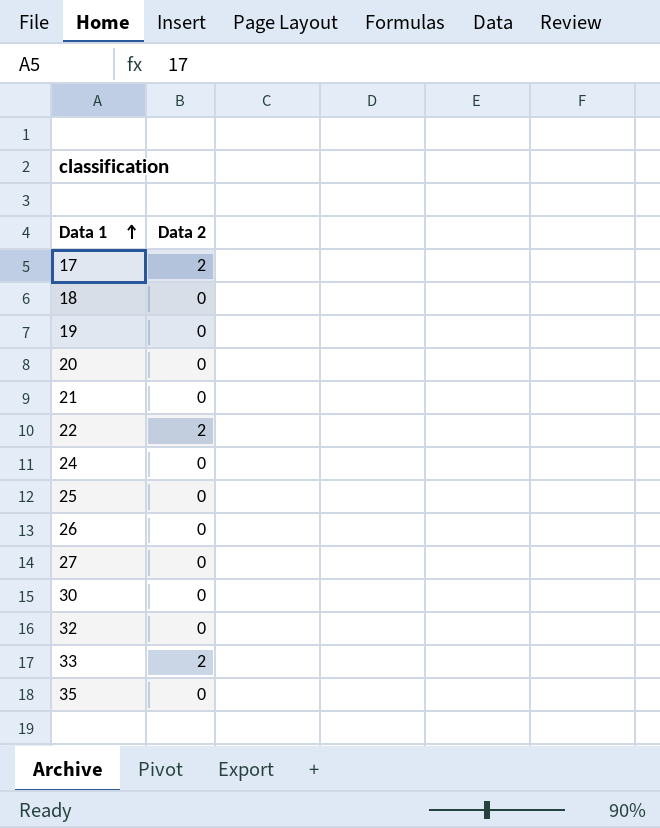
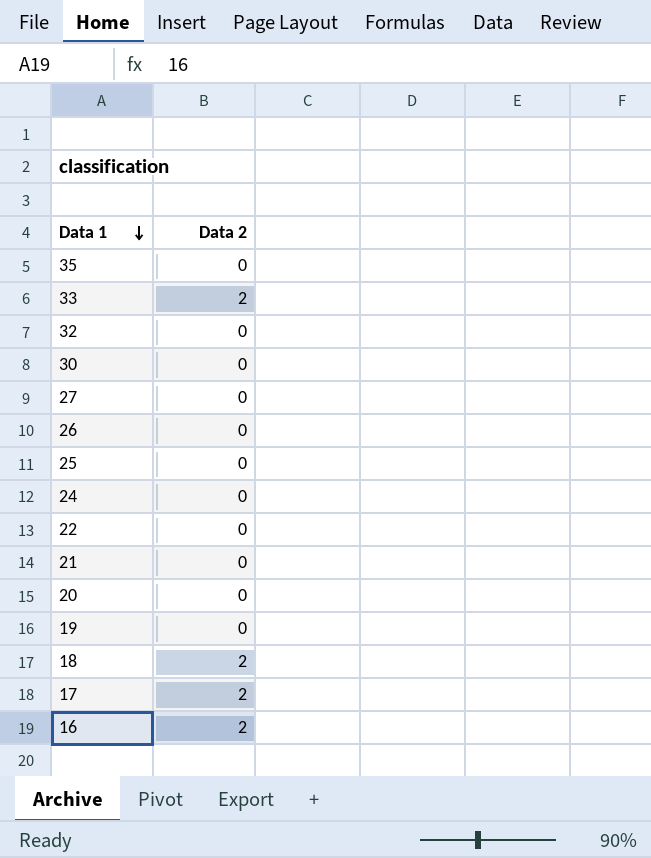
row order: Data 1 ascending -> Data 1 descending
22 | Data 2: 2 -> 0
18 | Data 2: 0 -> 2
row 16: none -> 2

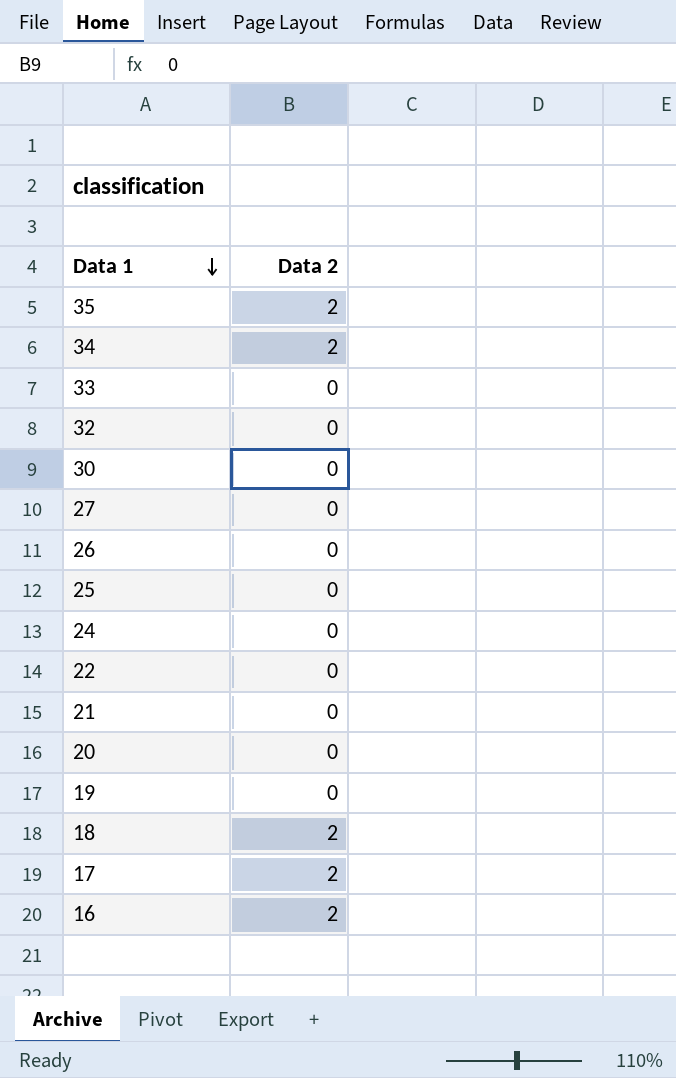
35 | Data 2: 0 -> 2
row 34: none -> 2
33 | Data 2: 2 -> 0

